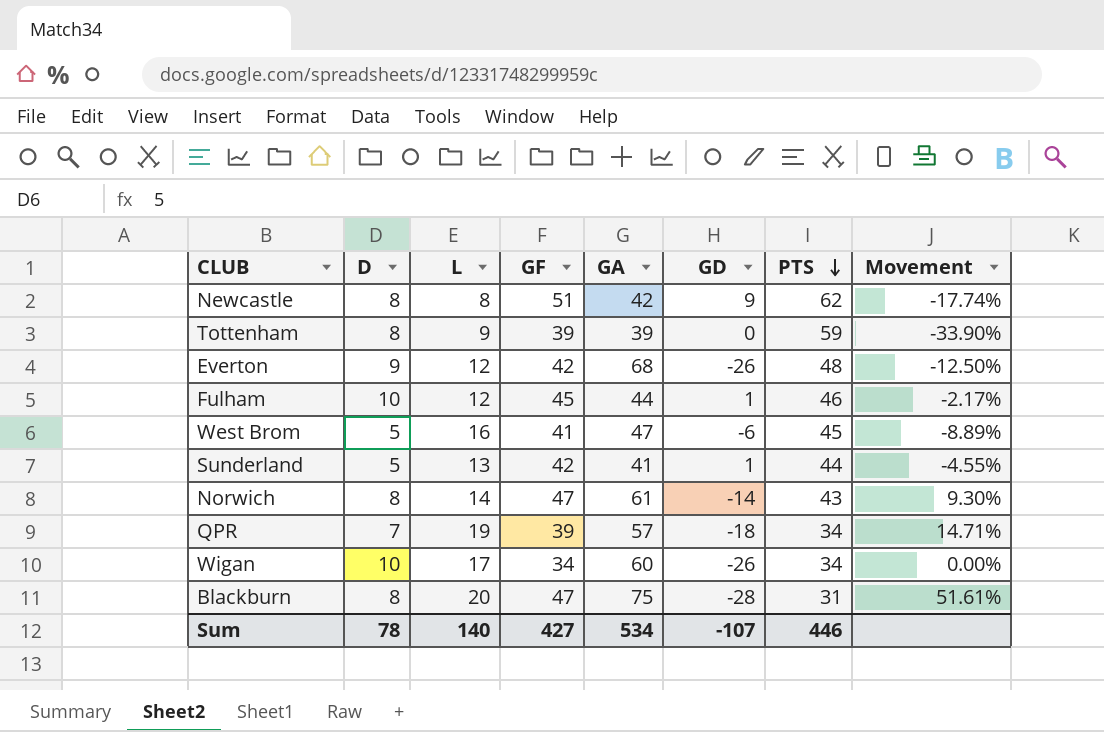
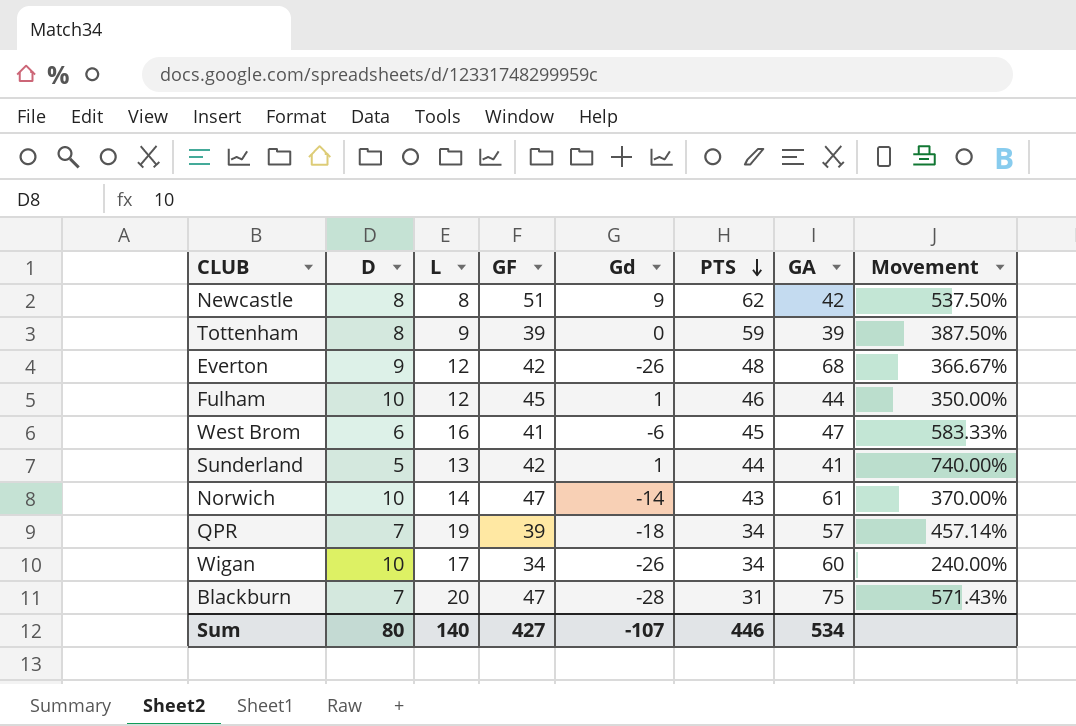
column name: GD -> Gd
column GA | position: 5 -> 7
column Movement | formula: ([GF] - [PTS]) / [PTS] -> ([GF] - [D]) / [D]
West Brom | D: 5 -> 6
Norwich | D: 8 -> 10
Blackburn | D: 8 -> 7
Sum | D: 78 -> 80

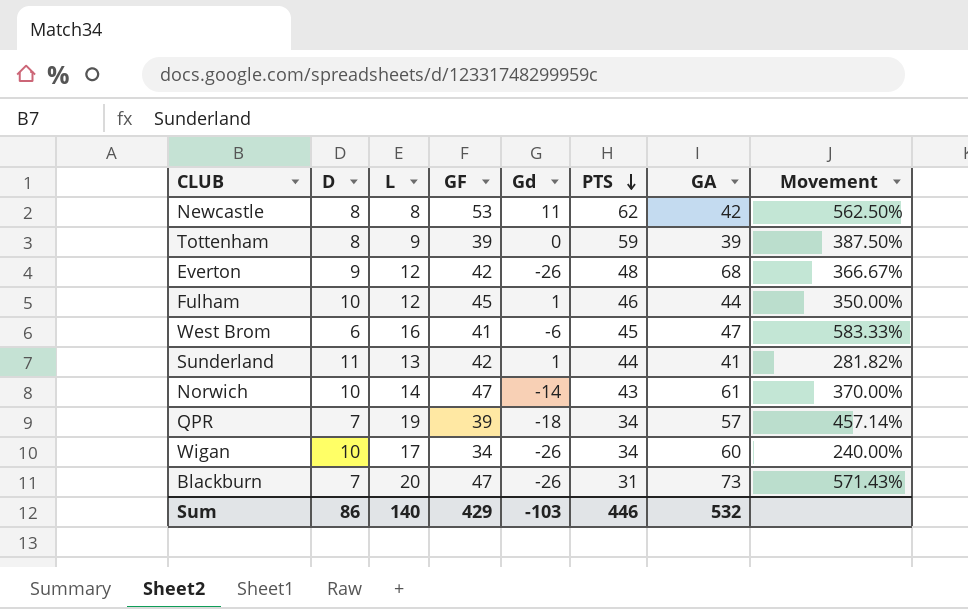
Newcastle | GF: 51 -> 53
Newcastle | Gd: 9 -> 11
Newcastle | Movement: 537.50% -> 562.50%
Sunderland | D: 5 -> 11
Sunderland | Movement: 740.00% -> 281.82%
Blackburn | Gd: -28 -> -26
Blackburn | GA: 75 -> 73
Sum | D: 80 -> 86
Sum | GF: 427 -> 429
Sum | Gd: -107 -> -103
Sum | GA: 534 -> 532

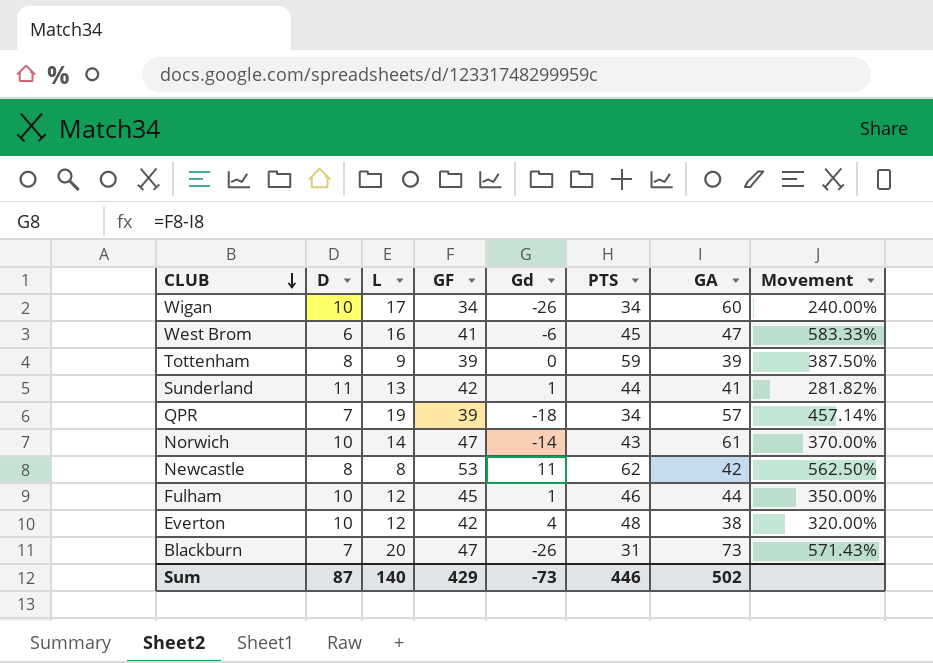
row order: PTS descending -> CLUB descending
Everton | D: 9 -> 10
Everton | Gd: -26 -> 4
Everton | GA: 68 -> 38
Everton | Movement: 366.67% -> 320.00%
Sum | D: 86 -> 87
Sum | Gd: -103 -> -73
Sum | GA: 532 -> 502

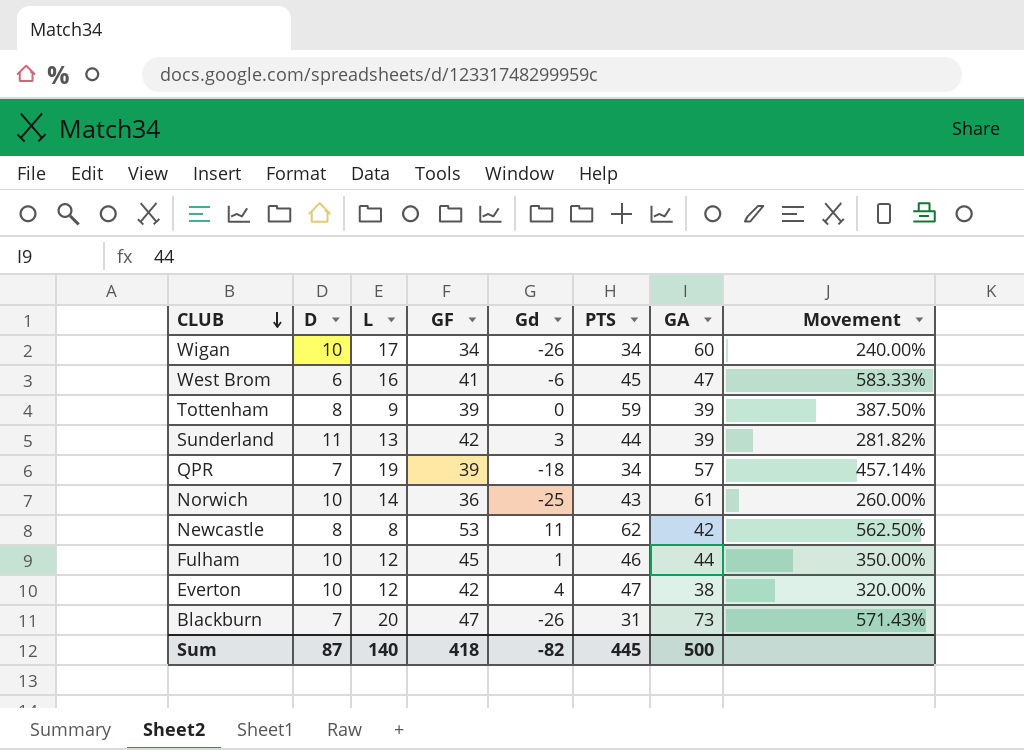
Sunderland | Gd: 1 -> 3
Sunderland | GA: 41 -> 39
Norwich | GF: 47 -> 36
Norwich | Gd: -14 -> -25
Norwich | Movement: 370.00% -> 260.00%
Everton | PTS: 48 -> 47
Sum | GF: 429 -> 418
Sum | Gd: -73 -> -82
Sum | PTS: 446 -> 445
Sum | GA: 502 -> 500

